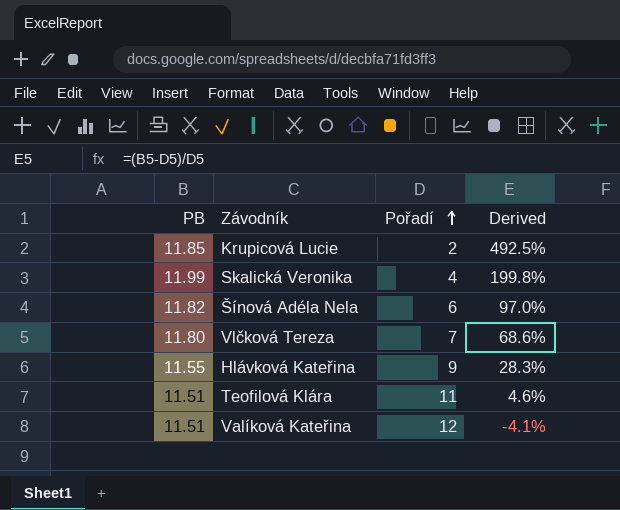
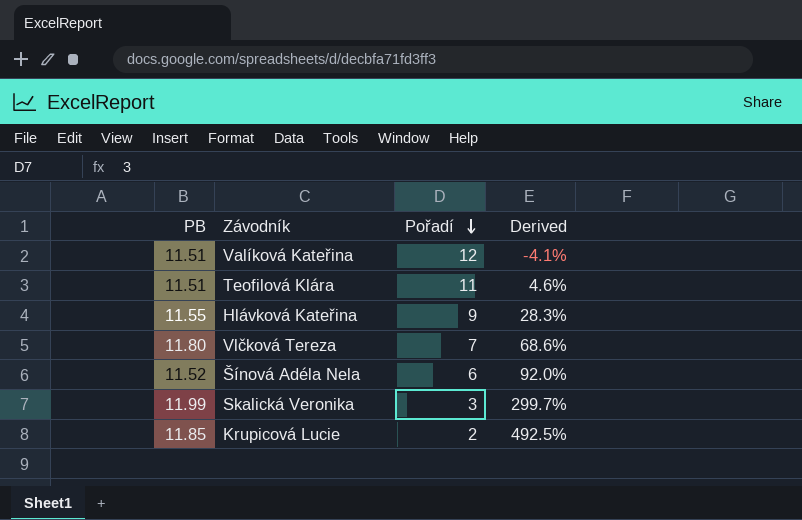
row order: Pořadí ascending -> Pořadí descending
Šínová Adéla Nela | PB: 11.82 -> 11.52
Šínová Adéla Nela | Derived: 97.0% -> 92.0%
Skalická Veronika | Pořadí: 4 -> 3
Skalická Veronika | Derived: 199.8% -> 299.7%

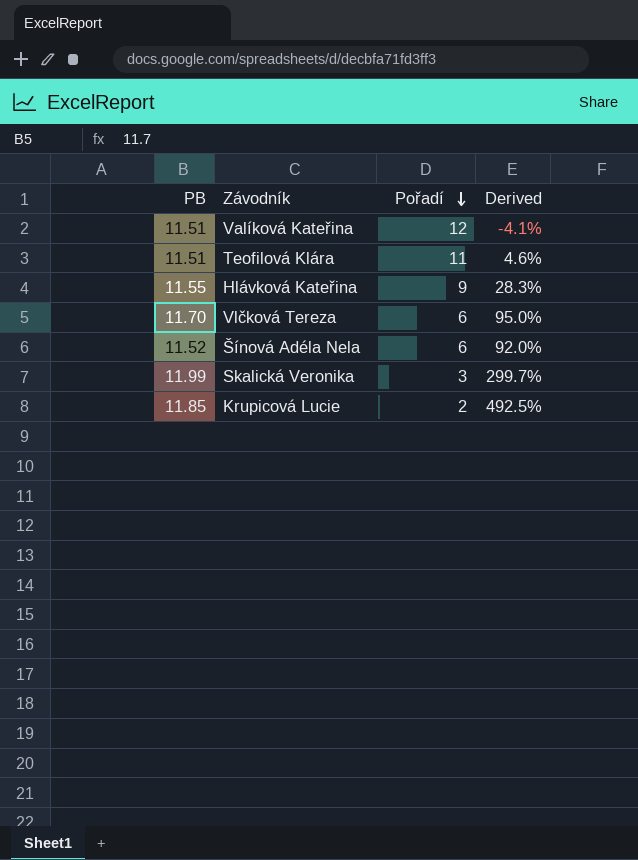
Vlčková Tereza | PB: 11.80 -> 11.70
Vlčková Tereza | Pořadí: 7 -> 6
Vlčková Tereza | Derived: 68.6% -> 95.0%

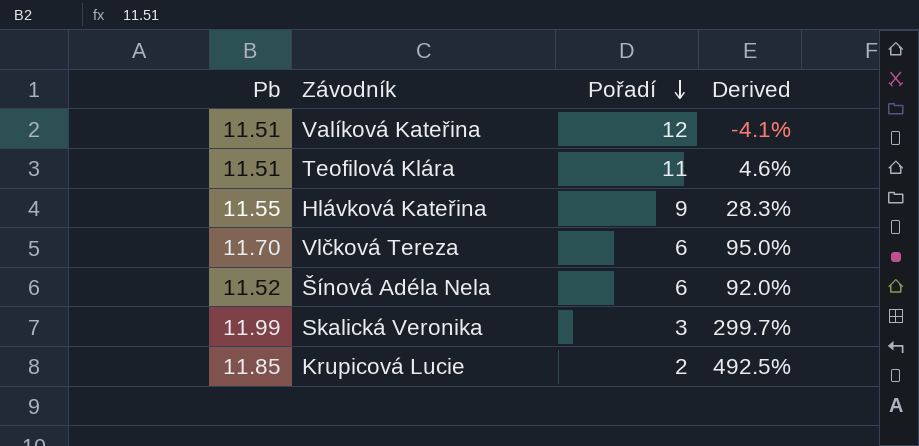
column name: PB -> Pb

